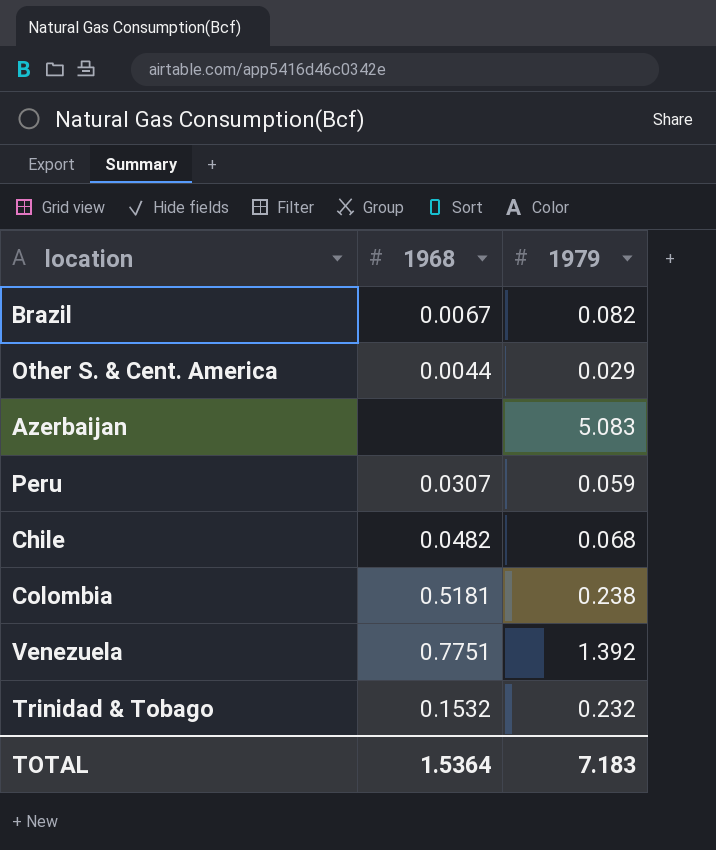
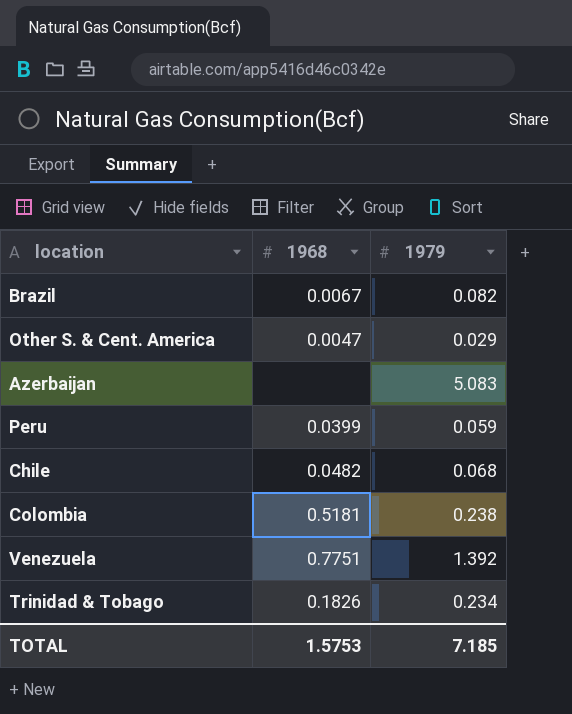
Other S. & Cent. America | 1968: 0.0044 -> 0.0047
Peru | 1968: 0.0307 -> 0.0399
Trinidad & Tobago | 1968: 0.1532 -> 0.1826
Trinidad & Tobago | 1979: 0.232 -> 0.234
TOTAL | 1968: 1.5364 -> 1.5753
TOTAL | 1979: 7.183 -> 7.185

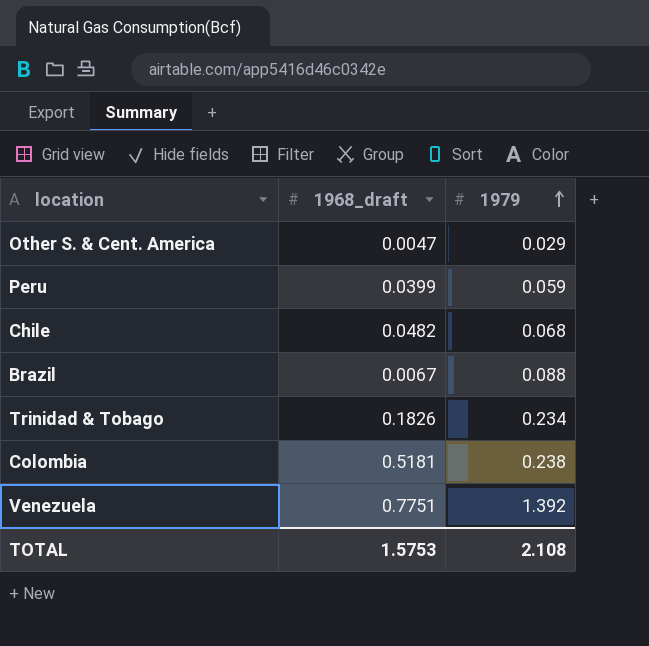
row order: none -> 1979 ascending
column name: 1968 -> 1968_draft
row Azerbaijan: none | 5.083 -> none
Brazil | 1979: 0.082 -> 0.088
TOTAL | 1979: 7.185 -> 2.108

